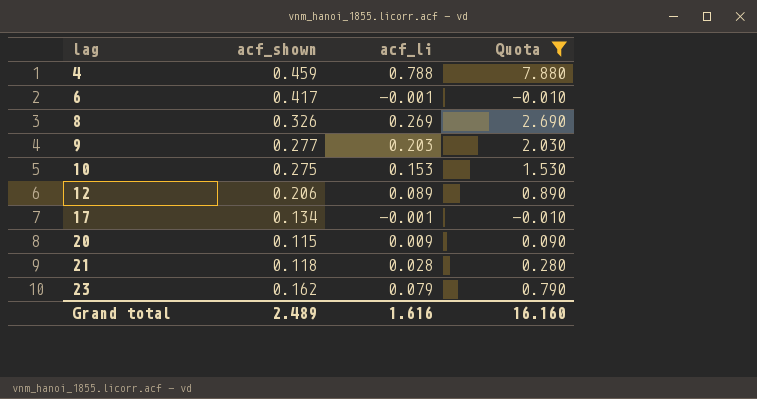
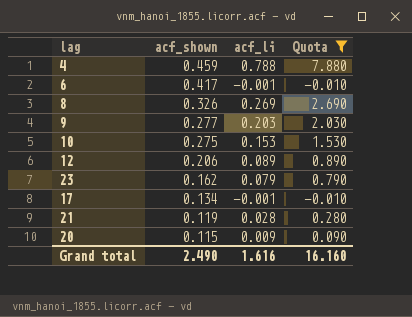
row order: lag ascending -> acf_shown descending
21 | acf_shown: 0.118 -> 0.119
Grand total | acf_shown: 2.489 -> 2.490

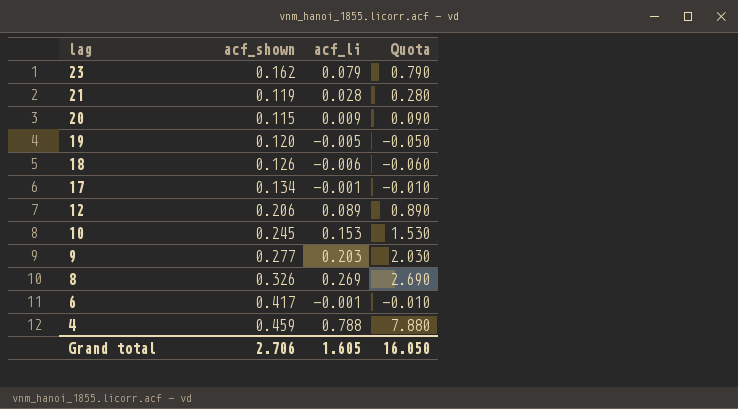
filter: Quota >= -0.010 -> none
row order: acf_shown descending -> lag descending
10 | acf_shown: 0.275 -> 0.245
Grand total | acf_shown: 2.490 -> 2.706
Grand total | acf_li: 1.616 -> 1.605
Grand total | Quota: 16.160 -> 16.050

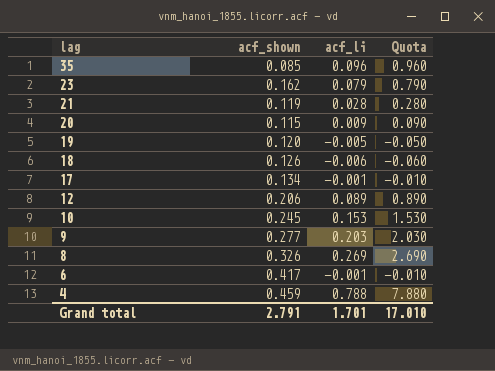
row 35: none -> 0.085 | 0.096 | 0.960
Grand total | acf_shown: 2.706 -> 2.791
Grand total | acf_li: 1.605 -> 1.701
Grand total | Quota: 16.050 -> 17.010

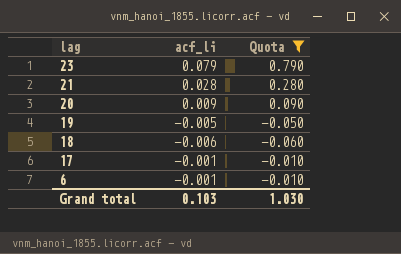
filter: none -> Quota <= 0.790
column acf_shown | position: 2 -> none
Grand total | acf_li: 1.701 -> 0.103
Grand total | Quota: 17.010 -> 1.030

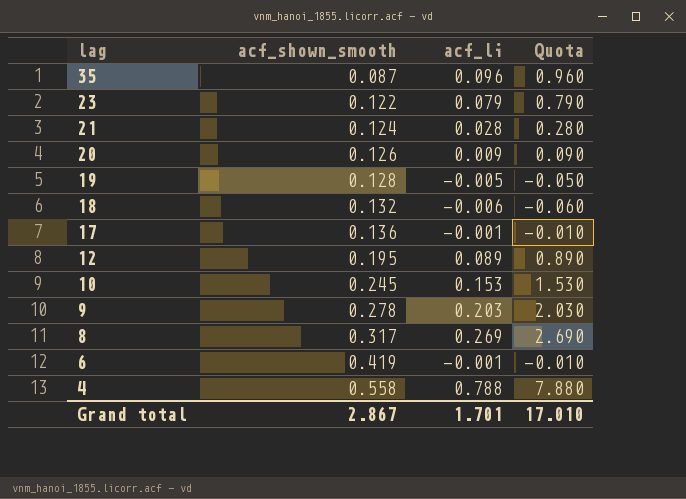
filter: Quota <= 0.790 -> none
column acf_shown_smooth | position: none -> 2
Grand total | acf_li: 0.103 -> 1.701
Grand total | Quota: 1.030 -> 17.010

